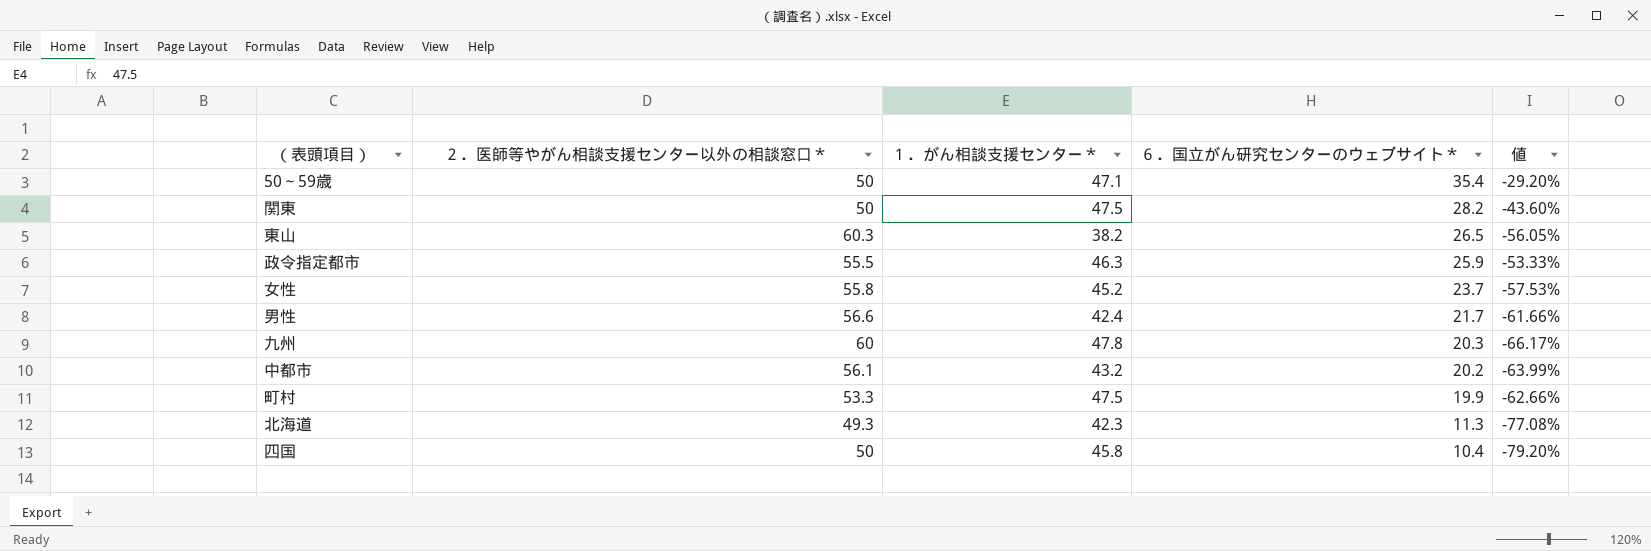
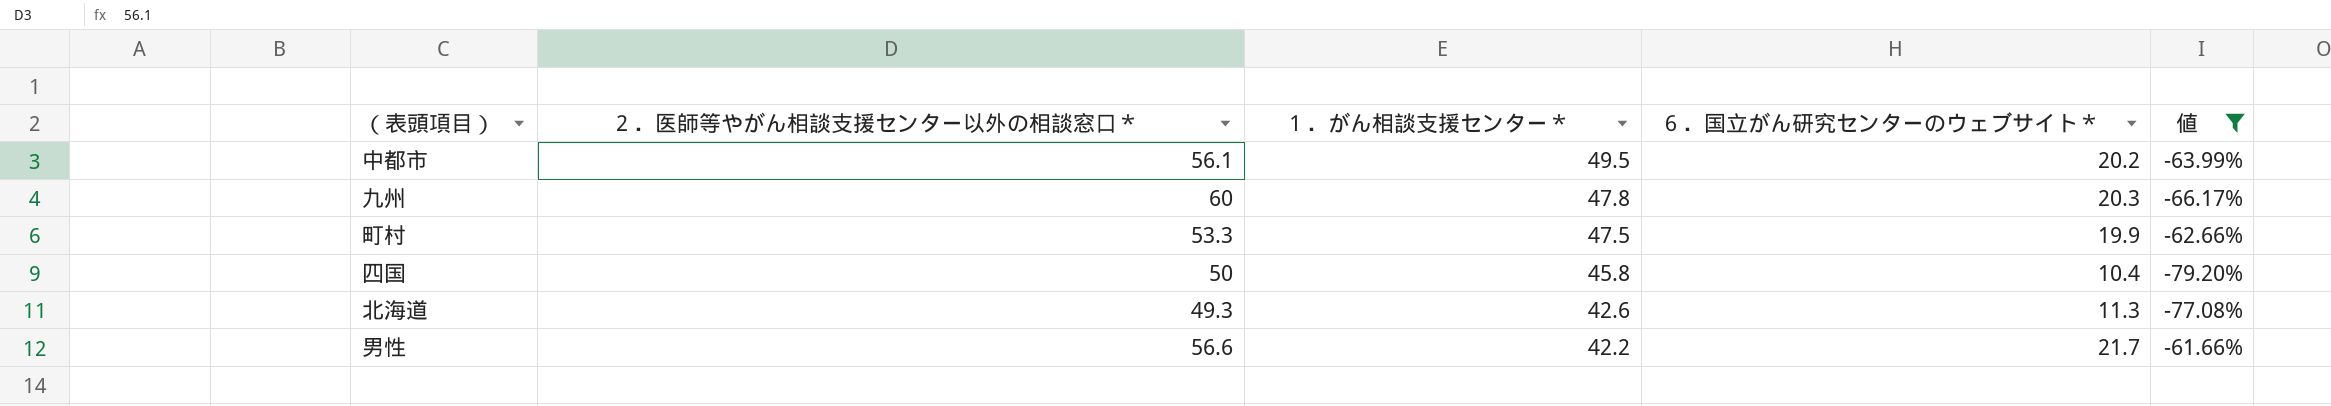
filter: none -> 値 <= -61.66%
row order: ６．国立がん研究センターのウェブサイト＊ descending -> １．がん相談支援センター＊ descending
中都市 | １．がん相談支援センター＊: 43.2 -> 49.5
北海道 | １．がん相談支援センター＊: 42.3 -> 42.6
男性 | １．がん相談支援センター＊: 42.4 -> 42.2

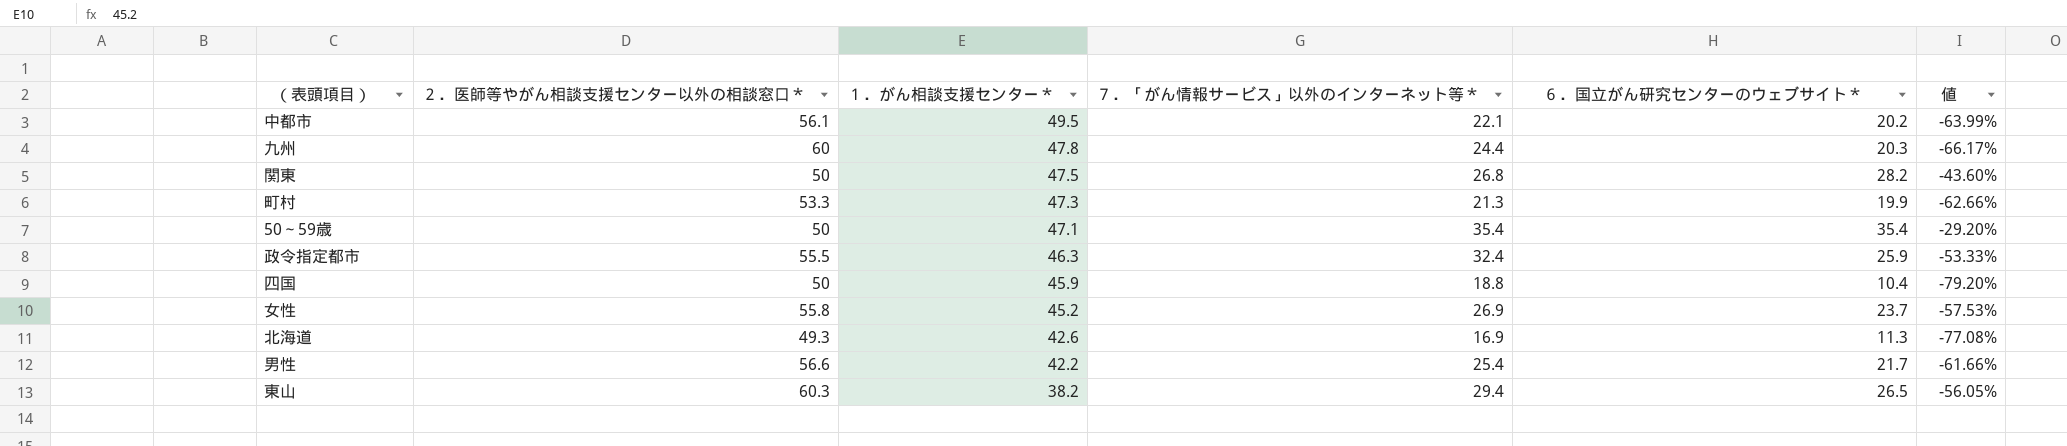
filter: 値 <= -61.66% -> none
column ７．「がん情報サービス」以外のインターネット等＊ | position: none -> 4
町村 | １．がん相談支援センター＊: 47.5 -> 47.3
四国 | １．がん相談支援センター＊: 45.8 -> 45.9

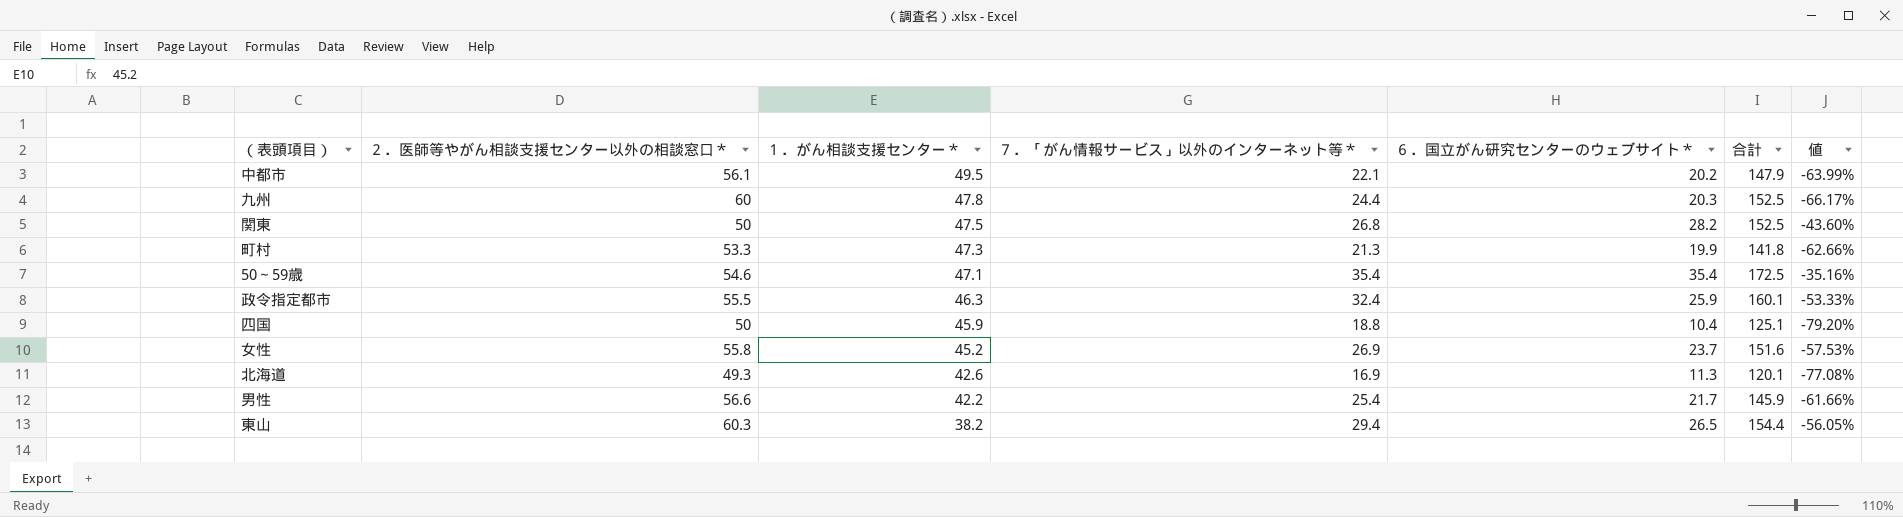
column 合計 | formula: none -> [２．医師等やがん相談支援センター以外の相談窓口＊] + [１．がん相談支援センター＊] + [７．「がん情報サービス」以外のインターネット等＊] + [６．国立がん研究センターのウェブサイト＊]
50～59歳 | ２．医師等やがん相談支援センター以外の相談窓口＊: 50 -> 54.6
50～59歳 | 値: -29.20% -> -35.16%

